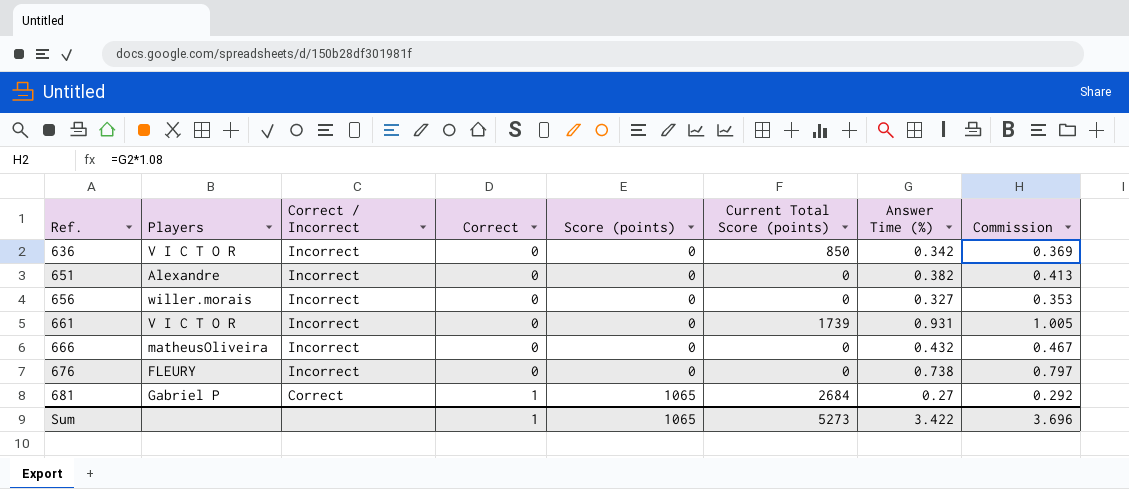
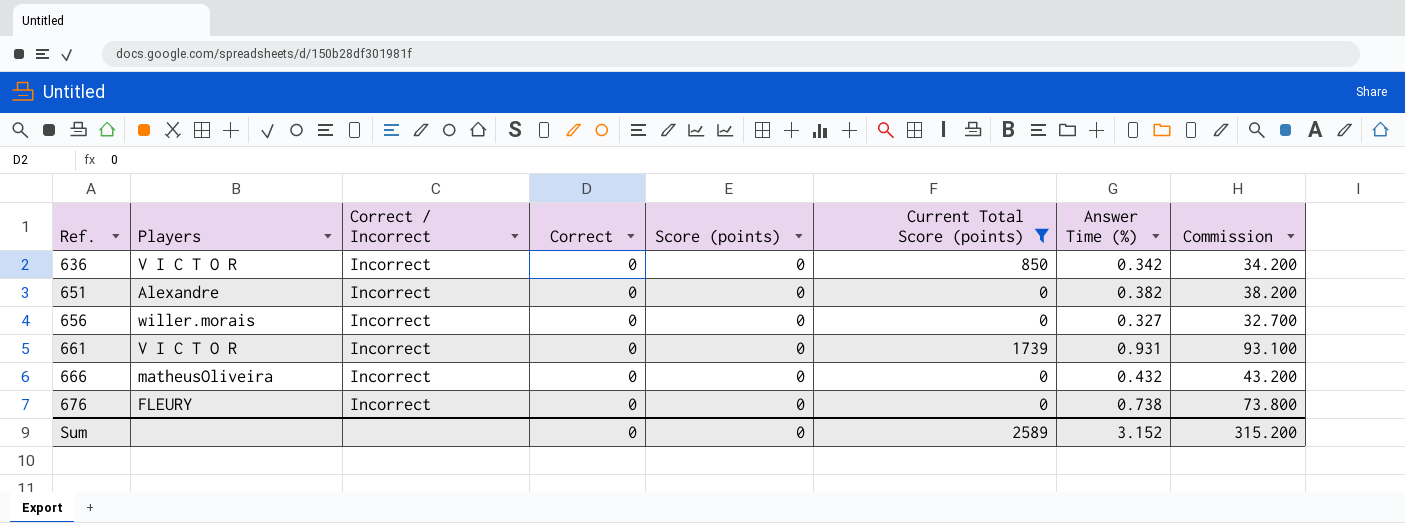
filter: none -> Current Total Score (points) != 2684
column Commission | formula: [Answer Time (%)] * 1.08 -> [Answer Time (%)] * 100
Sum | Correct: 1 -> 0
Sum | Score (points): 1065 -> 0
Sum | Current Total Score (points): 5273 -> 2589
Sum | Answer Time (%): 3.422 -> 3.152
Sum | Commission: 3.696 -> 315.200

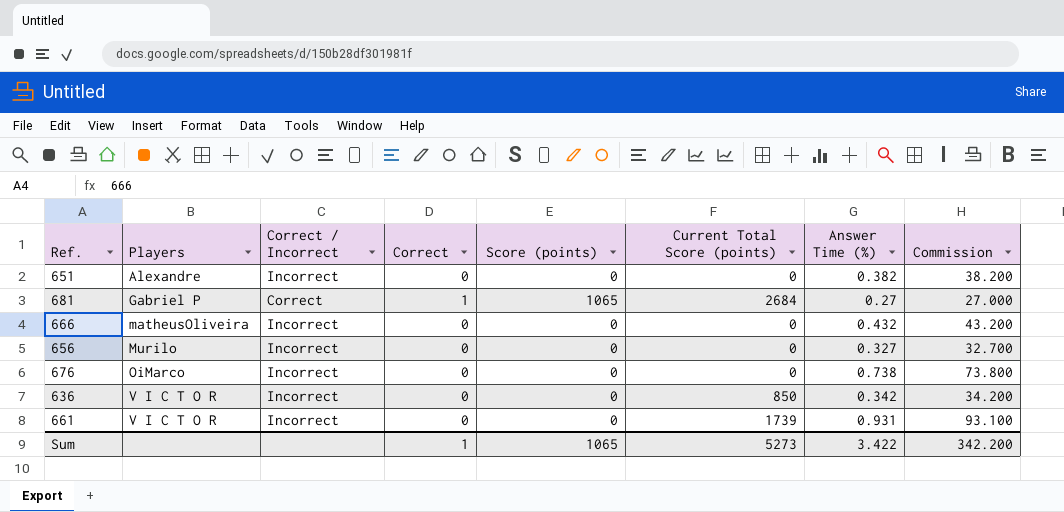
filter: Current Total Score (points) != 2684 -> none
row order: Ref. ascending -> Players ascending
656 | Players: willer.morais -> Murilo
676 | Players: FLEURY -> OiMarco
Sum | Correct: 0 -> 1
Sum | Score (points): 0 -> 1065
Sum | Current Total Score (points): 2589 -> 5273
Sum | Answer Time (%): 3.152 -> 3.422
Sum | Commission: 315.200 -> 342.200

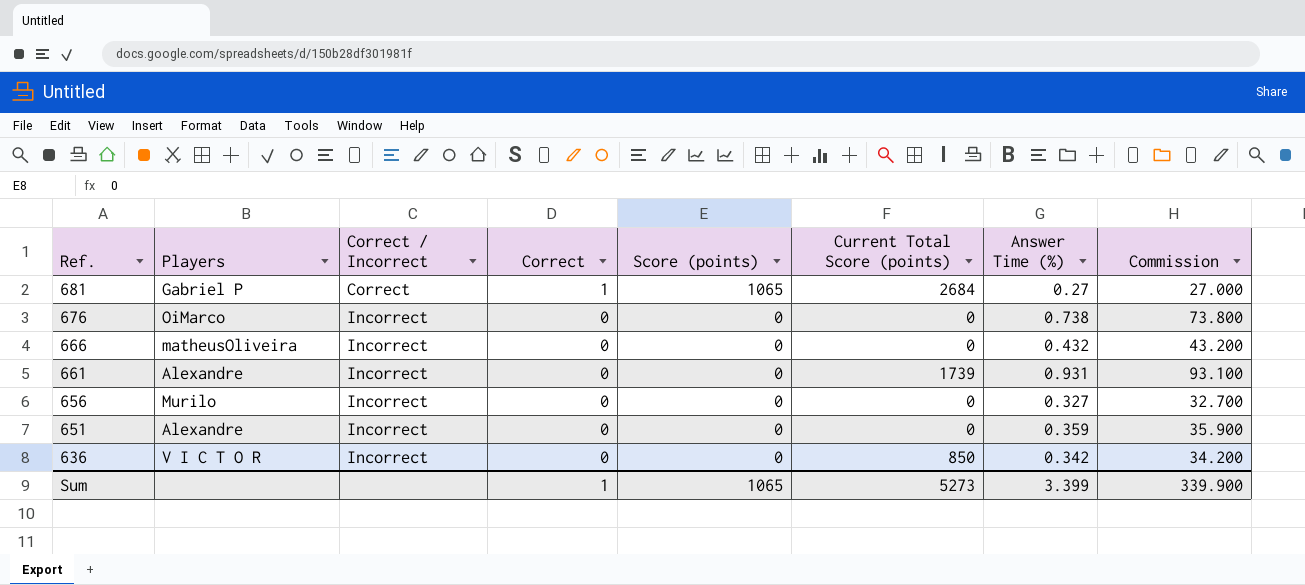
row order: Players ascending -> Ref. descending
661 | Players: V I C T O R -> Alexandre
651 | Answer Time (%): 0.382 -> 0.359
651 | Commission: 38.200 -> 35.900
Sum | Answer Time (%): 3.422 -> 3.399
Sum | Commission: 342.200 -> 339.900

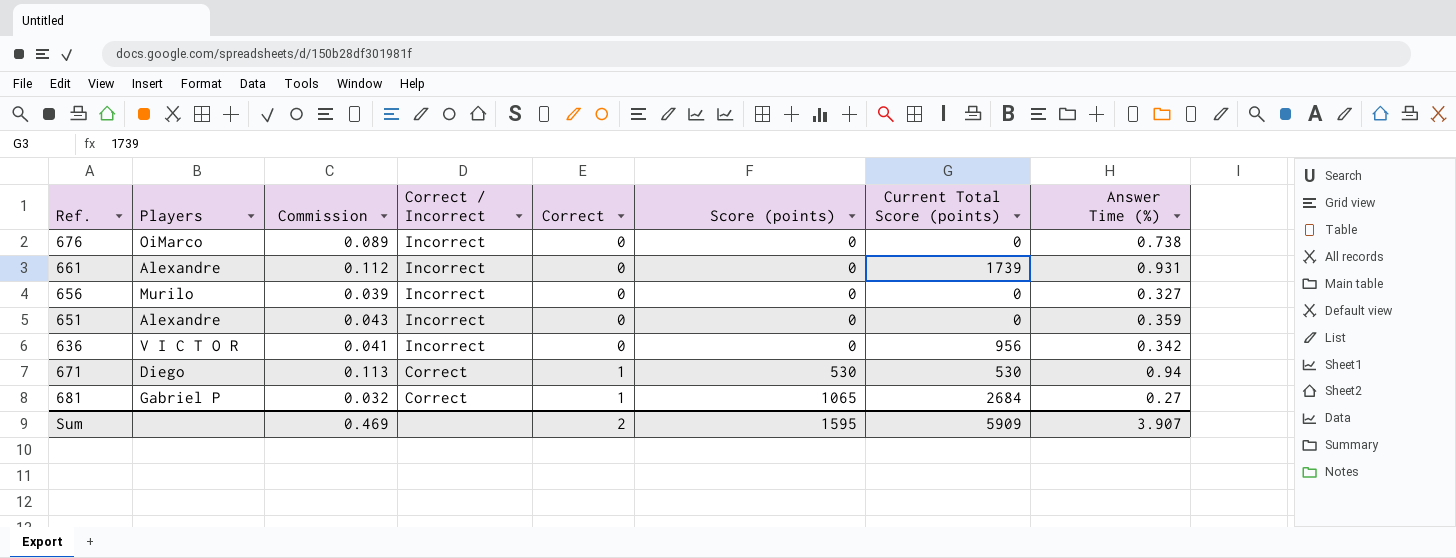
row order: Ref. descending -> Correct / Incorrect descending
column Commission | formula: [Answer Time (%)] * 100 -> [Answer Time (%)] * 0.12
column Commission | position: 8 -> 3
row 666: matheusOliveira | Incorrect | 0 | 0 | 0 | 0.432 | 43.200 -> none
636 | Current Total Score (points): 850 -> 956
row 671: none -> Diego | 0.113 | Correct | 1 | 530 | 530 | 0.94
Sum | Commission: 339.900 -> 0.469
Sum | Correct: 1 -> 2
Sum | Score (points): 1065 -> 1595
Sum | Current Total Score (points): 5273 -> 5909
Sum | Answer Time (%): 3.399 -> 3.907

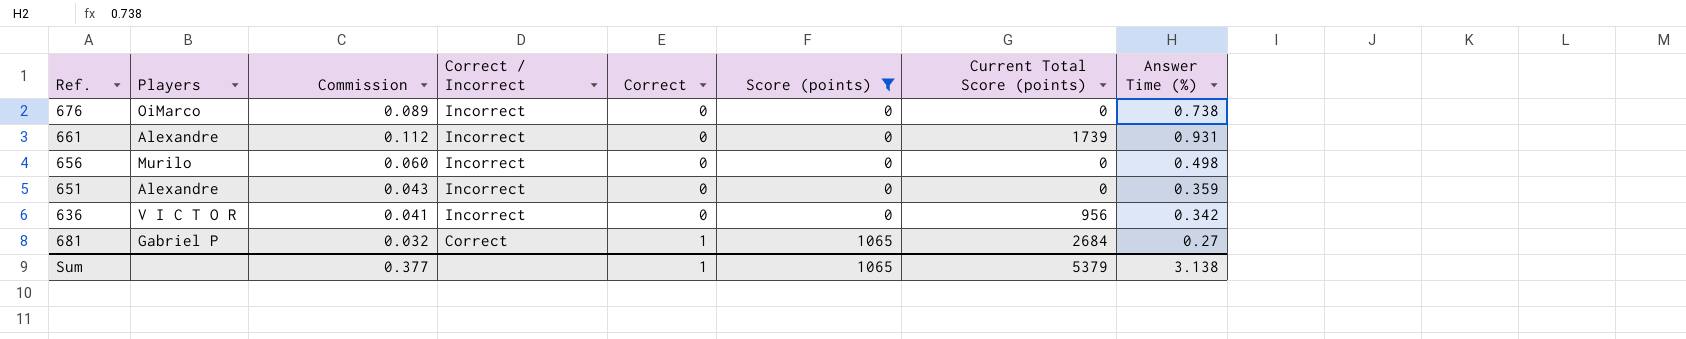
filter: none -> Score (points) != 530
656 | Commission: 0.039 -> 0.060
656 | Answer Time (%): 0.327 -> 0.498
Sum | Commission: 0.469 -> 0.377
Sum | Correct: 2 -> 1
Sum | Score (points): 1595 -> 1065
Sum | Current Total Score (points): 5909 -> 5379
Sum | Answer Time (%): 3.907 -> 3.138

